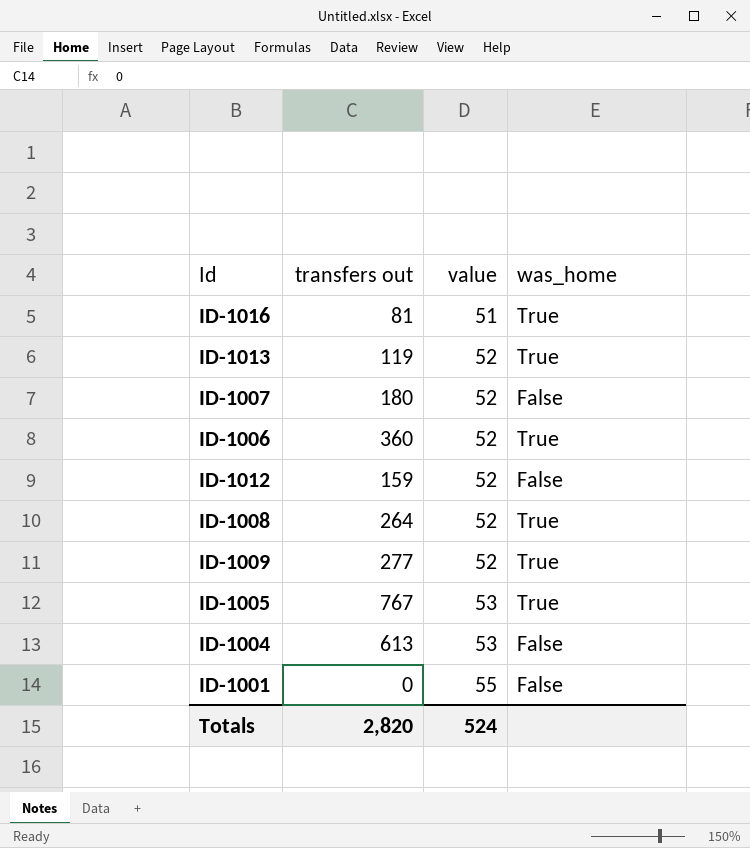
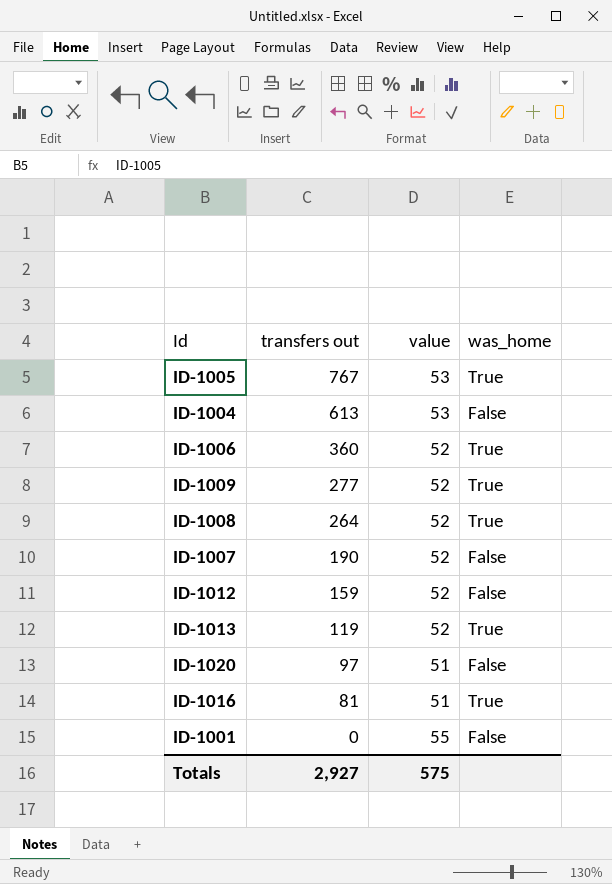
row order: value ascending -> transfers out descending
ID-1007 | transfers out: 180 -> 190
row ID-1020: none -> 97 | 51 | False
Totals | transfers out: 2,820 -> 2,927
Totals | value: 524 -> 575

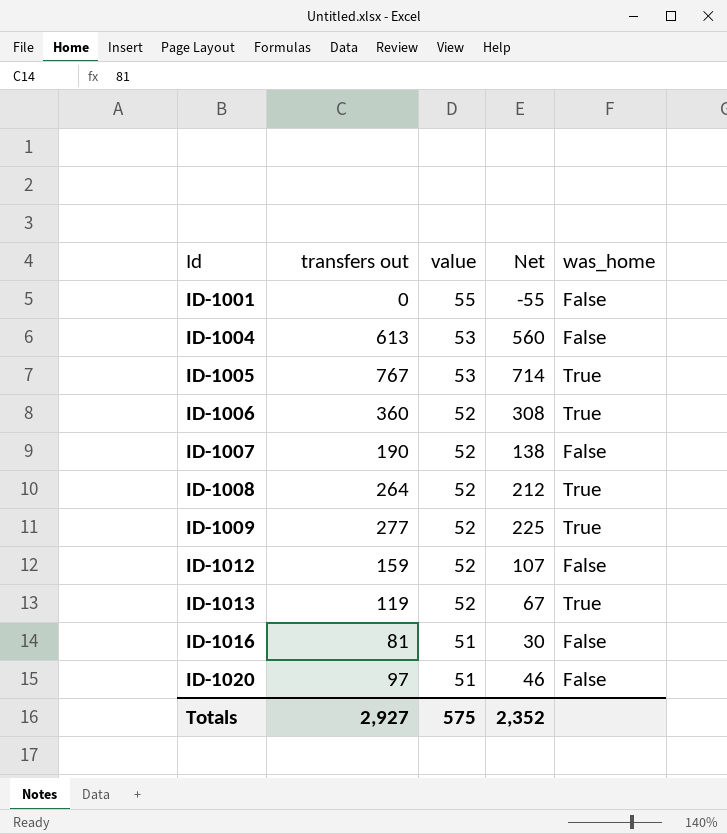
row order: transfers out descending -> Id ascending
column Net | formula: none -> [transfers out] - [value]
ID-1016 | was_home: True -> False

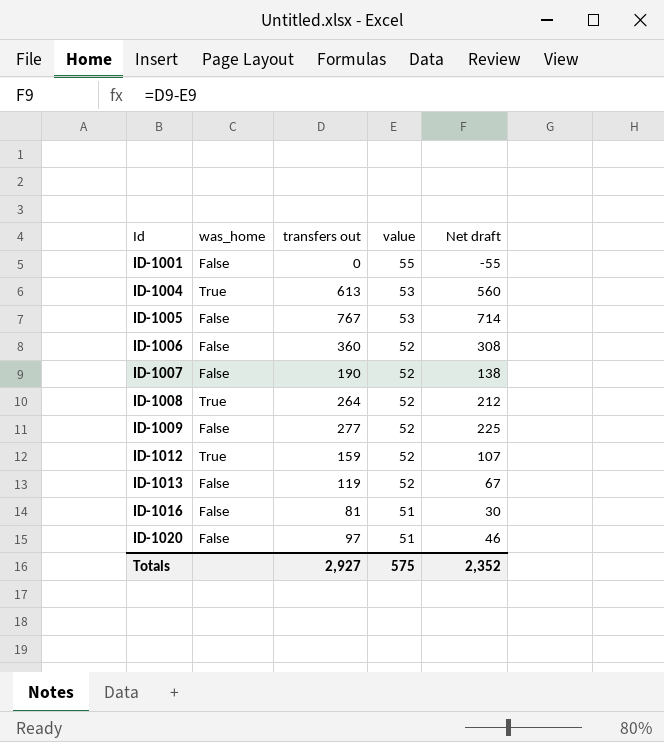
column was_home | position: 5 -> 2
column name: Net -> Net draft
ID-1004 | was_home: False -> True
ID-1005 | was_home: True -> False
ID-1006 | was_home: True -> False
ID-1009 | was_home: True -> False
ID-1012 | was_home: False -> True
ID-1013 | was_home: True -> False

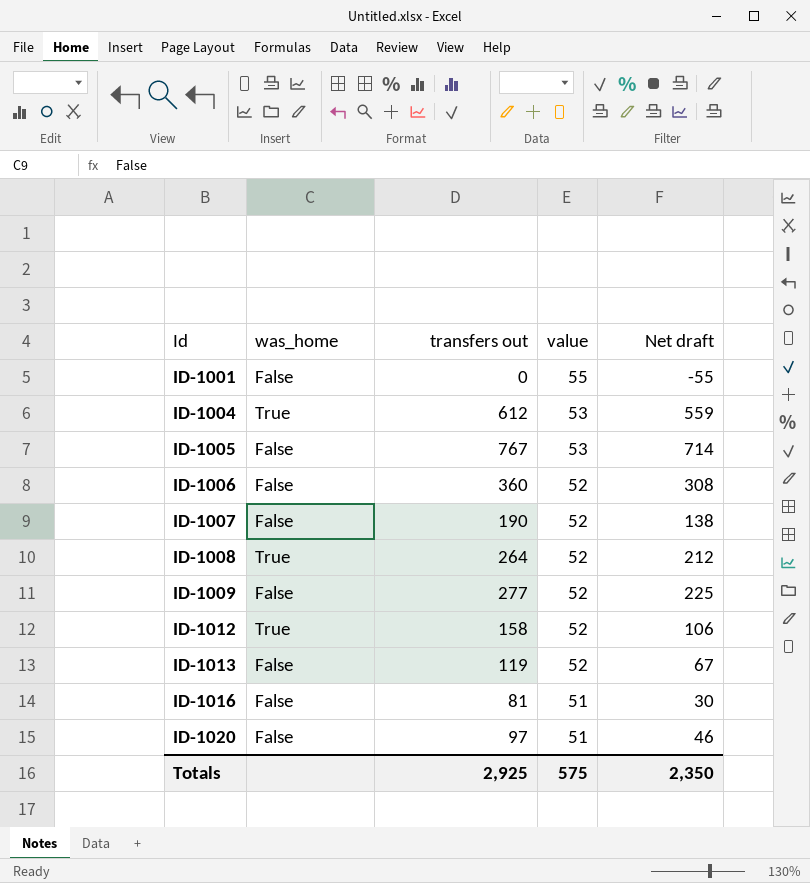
ID-1004 | transfers out: 613 -> 612
ID-1004 | Net draft: 560 -> 559
ID-1012 | transfers out: 159 -> 158
ID-1012 | Net draft: 107 -> 106
Totals | transfers out: 2,927 -> 2,925
Totals | Net draft: 2,352 -> 2,350

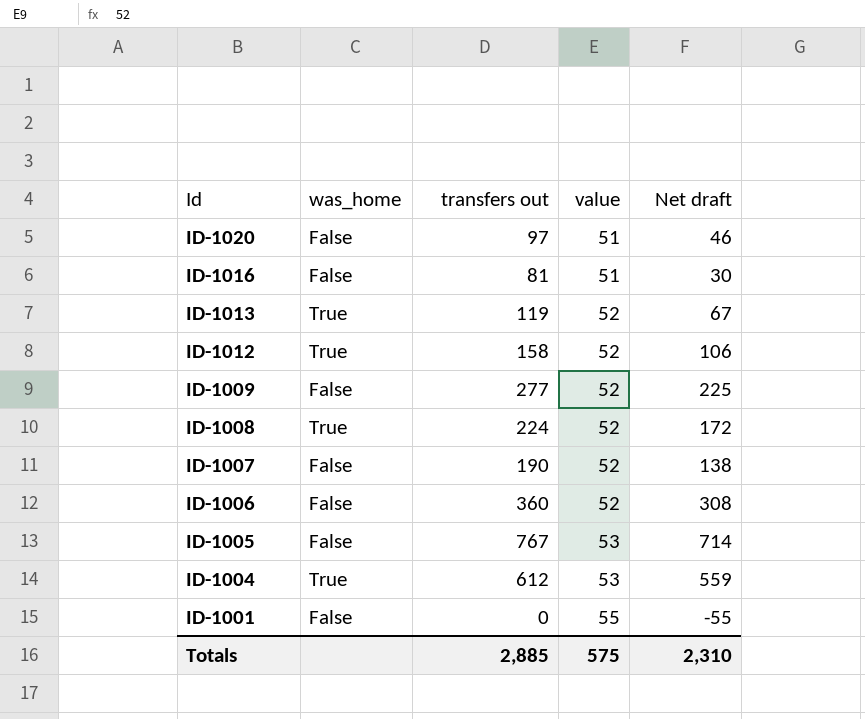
row order: Id ascending -> Id descending
ID-1013 | was_home: False -> True
ID-1008 | transfers out: 264 -> 224
ID-1008 | Net draft: 212 -> 172
Totals | transfers out: 2,925 -> 2,885
Totals | Net draft: 2,350 -> 2,310

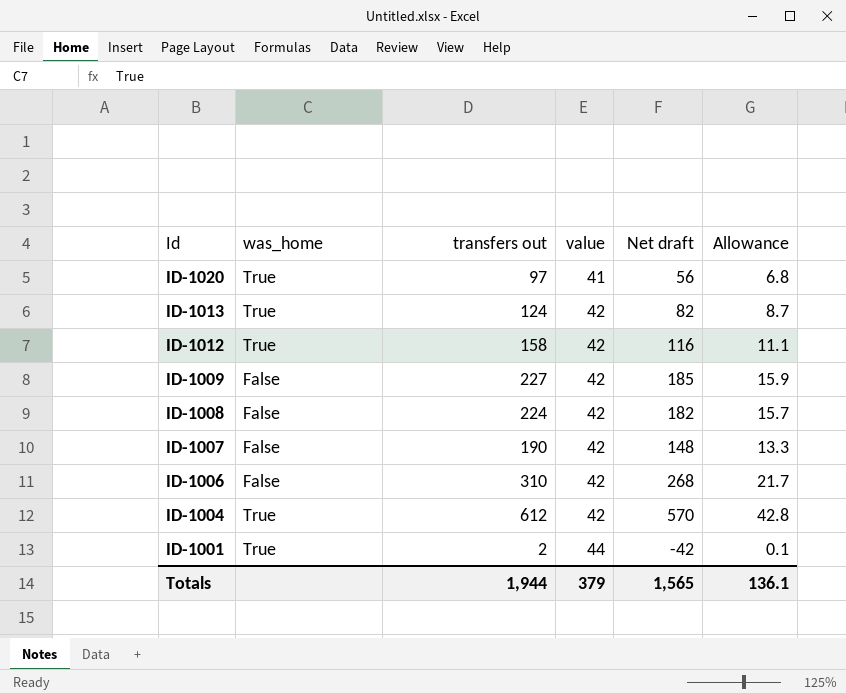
column Allowance | formula: none -> [transfers out] * 0.07
row ID-1016: False | 81 | 51 | 30 -> none
row ID-1005: False | 767 | 53 | 714 -> none
ID-1020 | was_home: False -> True
ID-1020 | value: 51 -> 41
ID-1020 | Net draft: 46 -> 56
ID-1013 | transfers out: 119 -> 124
ID-1013 | value: 52 -> 42
ID-1013 | Net draft: 67 -> 82
ID-1012 | value: 52 -> 42
ID-1012 | Net draft: 106 -> 116
ID-1009 | transfers out: 277 -> 227
ID-1009 | value: 52 -> 42
ID-1009 | Net draft: 225 -> 185
ID-1008 | was_home: True -> False
ID-1008 | value: 52 -> 42
ID-1008 | Net draft: 172 -> 182
ID-1007 | value: 52 -> 42
ID-1007 | Net draft: 138 -> 148
ID-1006 | transfers out: 360 -> 310
ID-1006 | value: 52 -> 42
ID-1006 | Net draft: 308 -> 268
ID-1004 | value: 53 -> 42
ID-1004 | Net draft: 559 -> 570
ID-1001 | was_home: False -> True
ID-1001 | transfers out: 0 -> 2
ID-1001 | value: 55 -> 44
ID-1001 | Net draft: -55 -> -42
Totals | transfers out: 2,885 -> 1,944
Totals | value: 575 -> 379
Totals | Net draft: 2,310 -> 1,565

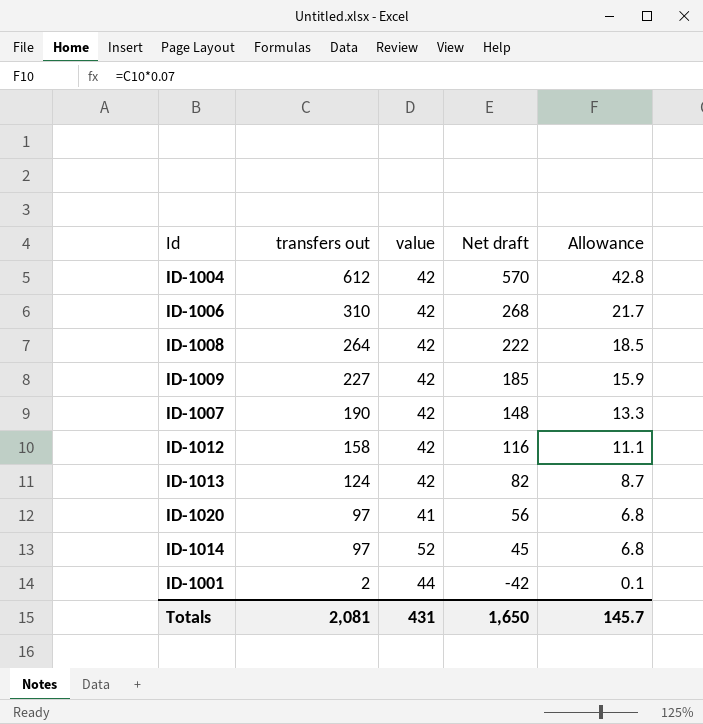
row order: Id descending -> transfers out descending
column was_home | position: 2 -> none
ID-1008 | transfers out: 224 -> 264
ID-1008 | Net draft: 182 -> 222
ID-1008 | Allowance: 15.7 -> 18.5
row ID-1014: none -> 97 | 52 | 45 | 6.8
Totals | transfers out: 1,944 -> 2,081
Totals | value: 379 -> 431
Totals | Net draft: 1,565 -> 1,650
Totals | Allowance: 136.1 -> 145.7

